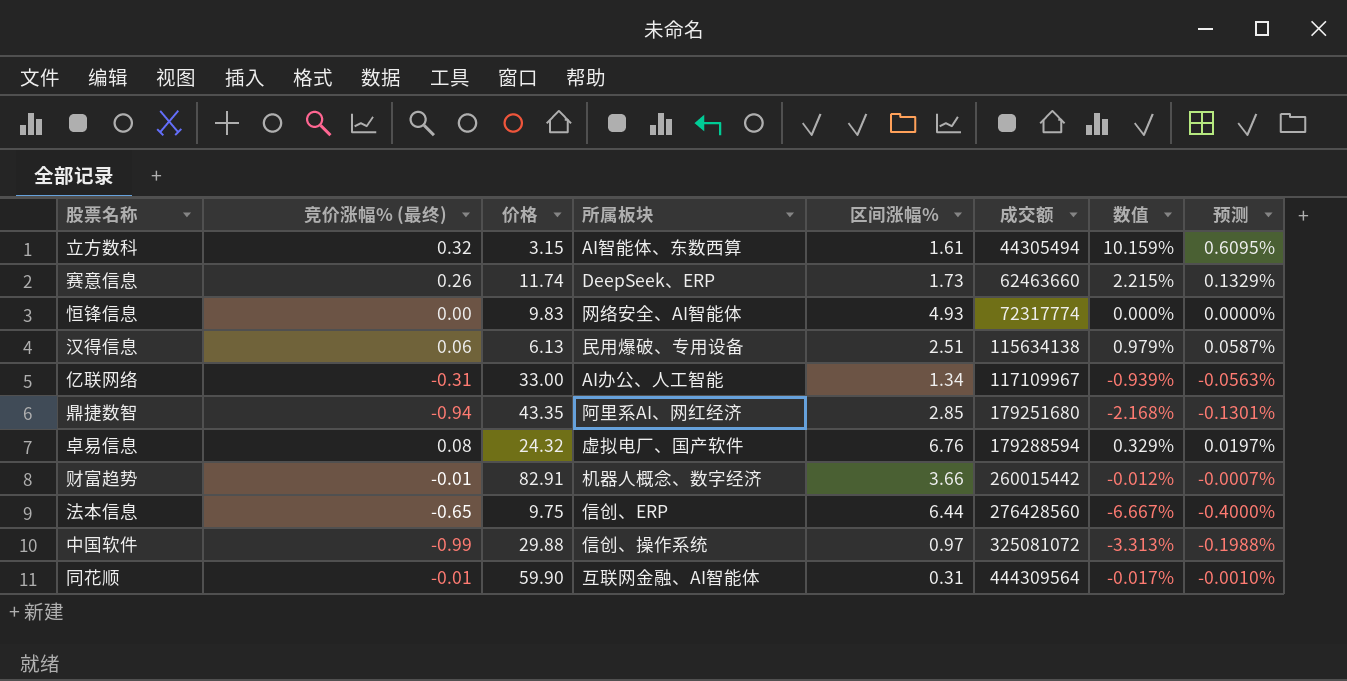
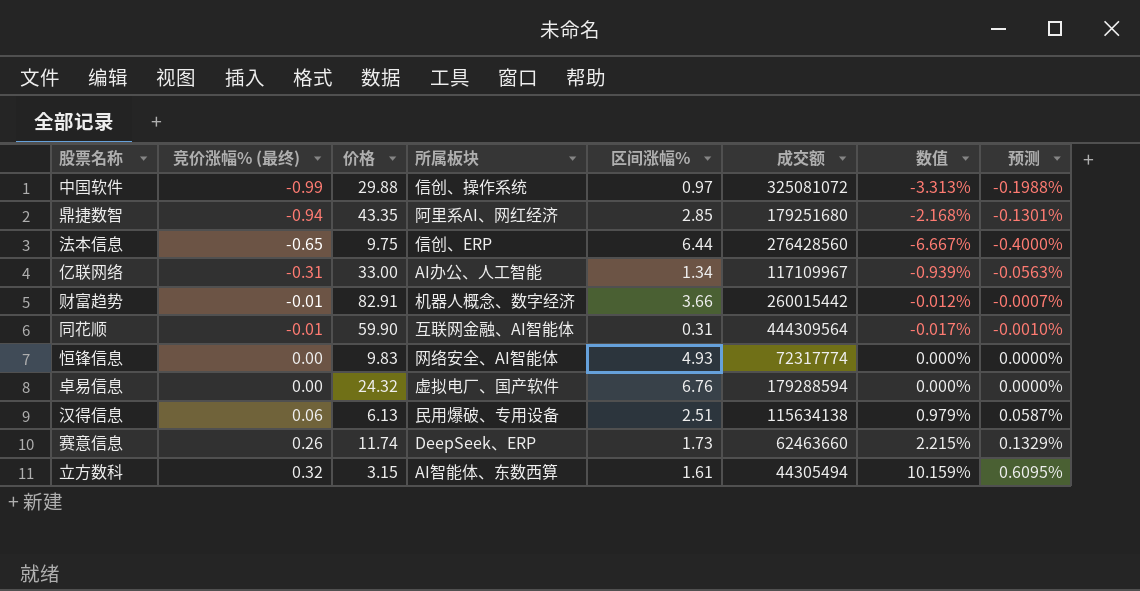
row order: 成交额 ascending -> 竞价涨幅% (最终) ascending
卓易信息 | 竞价涨幅% (最终): 0.08 -> 0.00
卓易信息 | 数值: 0.329% -> 0.000%
卓易信息 | 预测: 0.0197% -> 0.0000%

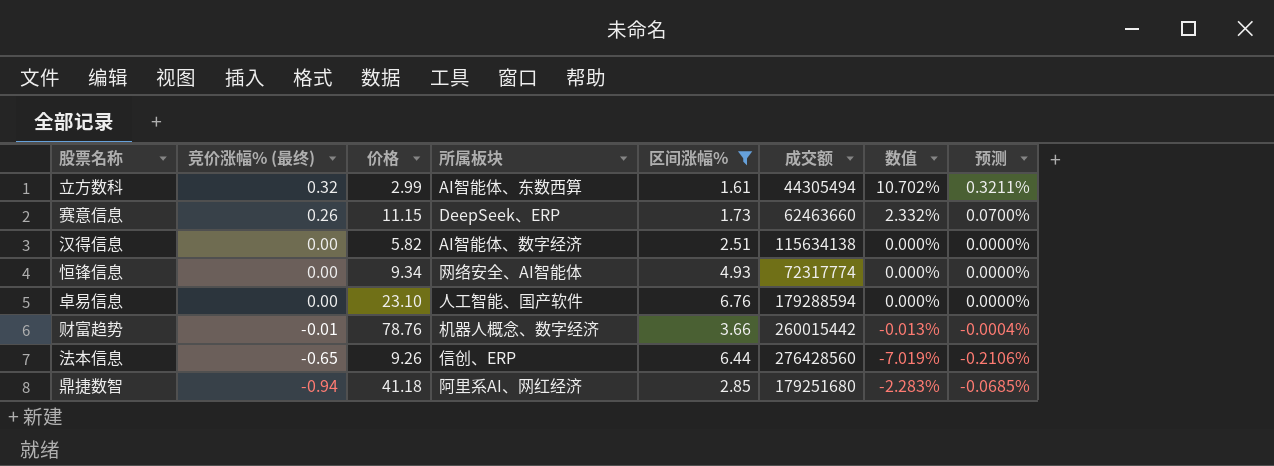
filter: none -> 区间涨幅% >= 1.61
row order: 竞价涨幅% (最终) ascending -> 竞价涨幅% (最终) descending
column 预测 | formula: [数值] * 0.06 -> [数值] * 0.03
立方数科 | 价格: 3.15 -> 2.99
立方数科 | 数值: 10.159% -> 10.702%
赛意信息 | 价格: 11.74 -> 11.15
赛意信息 | 数值: 2.215% -> 2.332%
汉得信息 | 竞价涨幅% (最终): 0.06 -> 0.00
汉得信息 | 价格: 6.13 -> 5.82
汉得信息 | 所属板块: 民用爆破、专用设备 -> AI智能体、数字经济
汉得信息 | 数值: 0.979% -> 0.000%
恒锋信息 | 价格: 9.83 -> 9.34
卓易信息 | 价格: 24.32 -> 23.10
卓易信息 | 所属板块: 虚拟电厂、国产软件 -> 人工智能、国产软件
财富趋势 | 价格: 82.91 -> 78.76
财富趋势 | 数值: -0.012% -> -0.013%
法本信息 | 价格: 9.75 -> 9.26
法本信息 | 数值: -6.667% -> -7.019%
鼎捷数智 | 价格: 43.35 -> 41.18
鼎捷数智 | 数值: -2.168% -> -2.283%

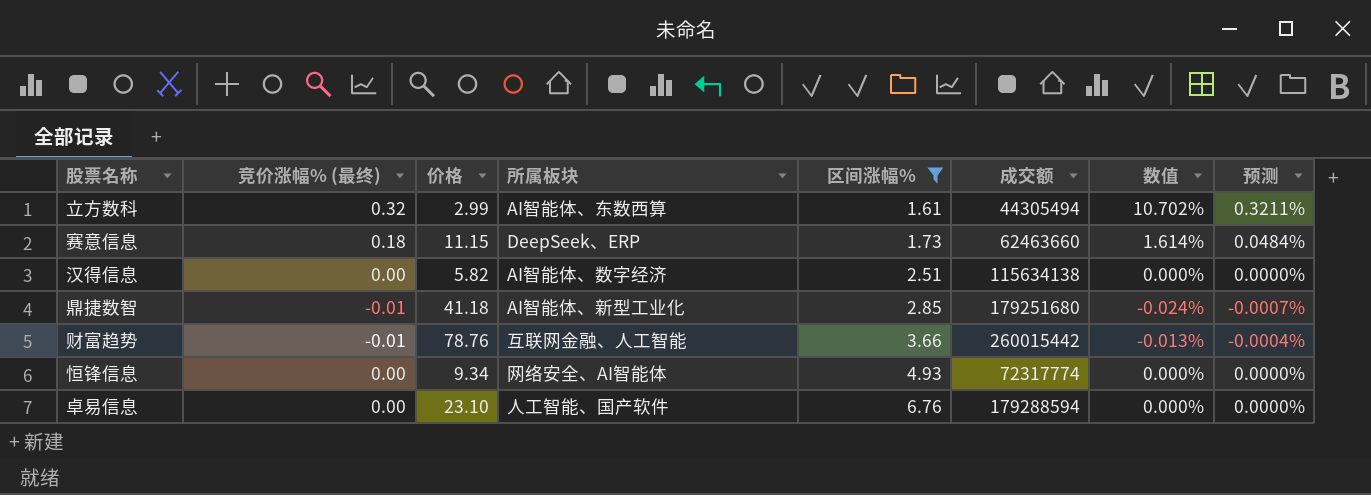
row order: 竞价涨幅% (最终) descending -> 区间涨幅% ascending
row 法本信息: -0.65 | 9.26 | 信创、ERP | 6.44 | 276428560 | -7.019% | -0.2106% -> none
赛意信息 | 竞价涨幅% (最终): 0.26 -> 0.18
赛意信息 | 数值: 2.332% -> 1.614%
赛意信息 | 预测: 0.0700% -> 0.0484%
鼎捷数智 | 竞价涨幅% (最终): -0.94 -> -0.01
鼎捷数智 | 所属板块: 阿里系AI、网红经济 -> AI智能体、新型工业化
鼎捷数智 | 数值: -2.283% -> -0.024%
鼎捷数智 | 预测: -0.0685% -> -0.0007%
财富趋势 | 所属板块: 机器人概念、数字经济 -> 互联网金融、人工智能

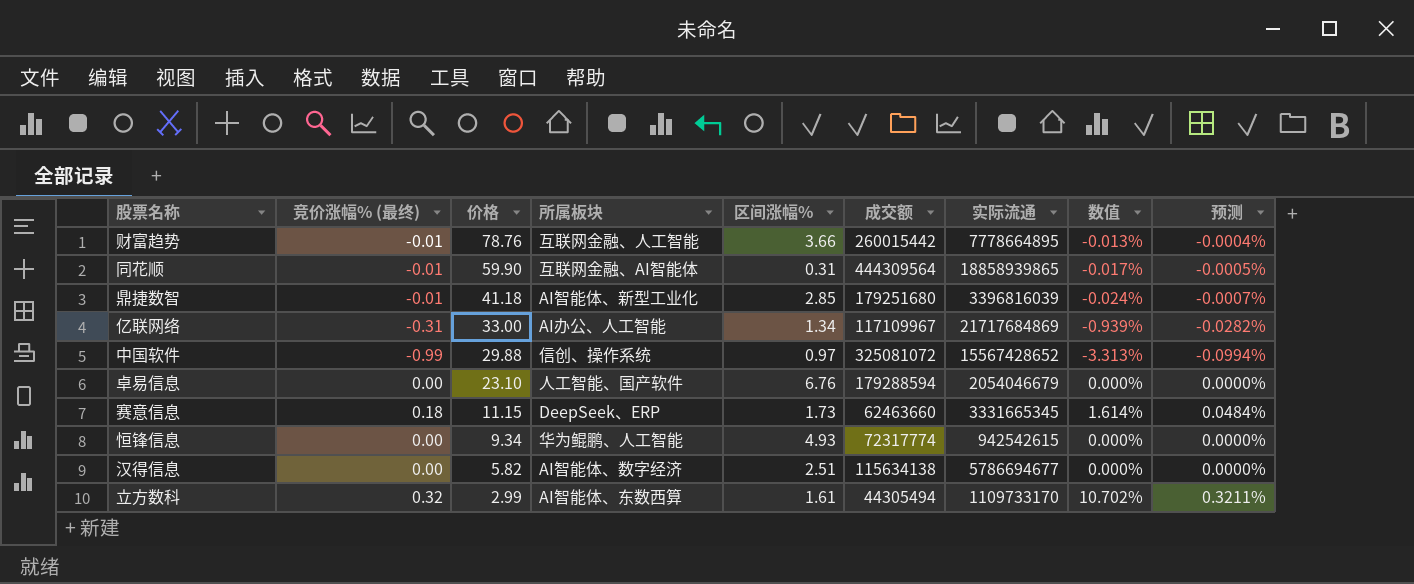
filter: 区间涨幅% >= 1.61 -> none
row order: 区间涨幅% ascending -> 价格 descending
column 实际流通 | position: none -> 7
恒锋信息 | 所属板块: 网络安全、AI智能体 -> 华为鲲鹏、人工智能

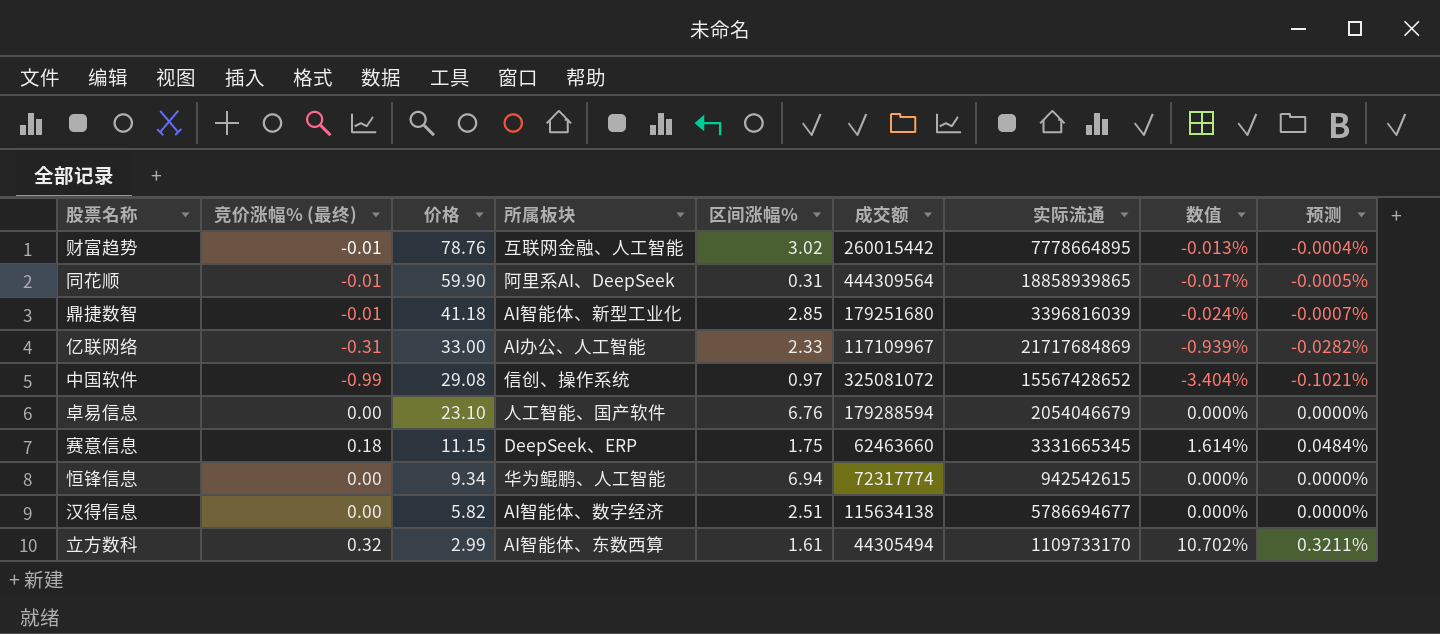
财富趋势 | 区间涨幅%: 3.66 -> 3.02
同花顺 | 所属板块: 互联网金融、AI智能体 -> 阿里系AI、DeepSeek
亿联网络 | 区间涨幅%: 1.34 -> 2.33
中国软件 | 价格: 29.88 -> 29.08
中国软件 | 数值: -3.313% -> -3.404%
中国软件 | 预测: -0.0994% -> -0.1021%
赛意信息 | 区间涨幅%: 1.73 -> 1.75
恒锋信息 | 区间涨幅%: 4.93 -> 6.94

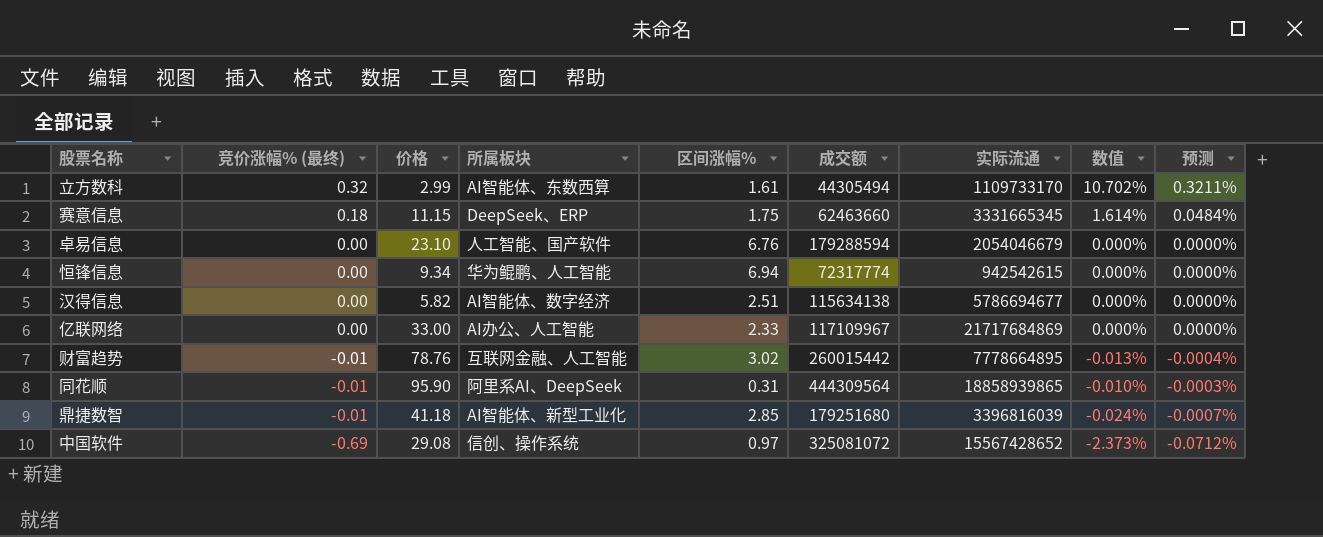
row order: 价格 descending -> 竞价涨幅% (最终) descending
亿联网络 | 竞价涨幅% (最终): -0.31 -> 0.00
亿联网络 | 数值: -0.939% -> 0.000%
亿联网络 | 预测: -0.0282% -> 0.0000%
同花顺 | 价格: 59.90 -> 95.90
同花顺 | 数值: -0.017% -> -0.010%
同花顺 | 预测: -0.0005% -> -0.0003%
中国软件 | 竞价涨幅% (最终): -0.99 -> -0.69
中国软件 | 数值: -3.404% -> -2.373%
中国软件 | 预测: -0.1021% -> -0.0712%

